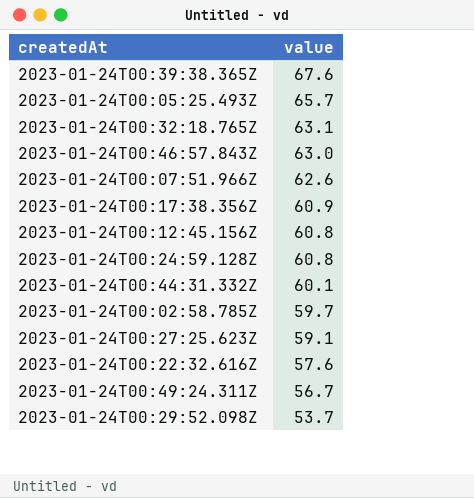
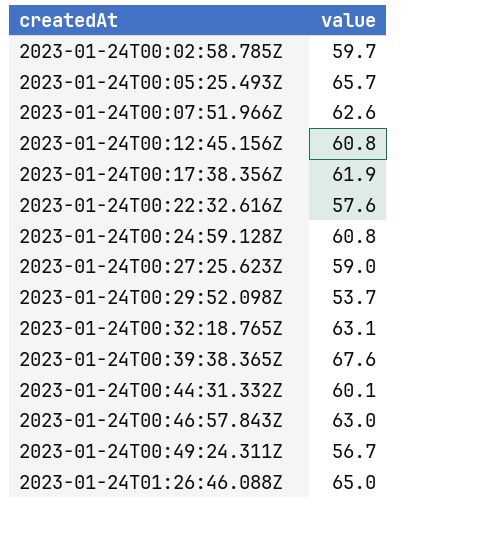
row order: value descending -> createdAt ascending
2023-01-24T00:17:38.356Z | value: 60.9 -> 61.9
2023-01-24T00:27:25.623Z | value: 59.1 -> 59.0
row 2023-01-24T01:26:46.088Z: none -> 65.0

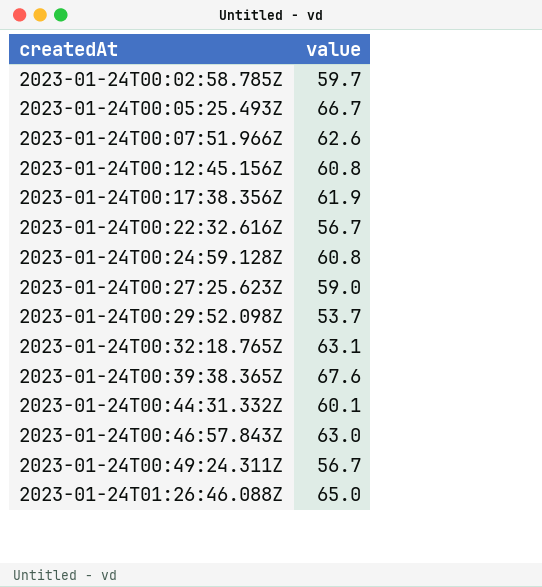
2023-01-24T00:05:25.493Z | value: 65.7 -> 66.7
2023-01-24T00:22:32.616Z | value: 57.6 -> 56.7

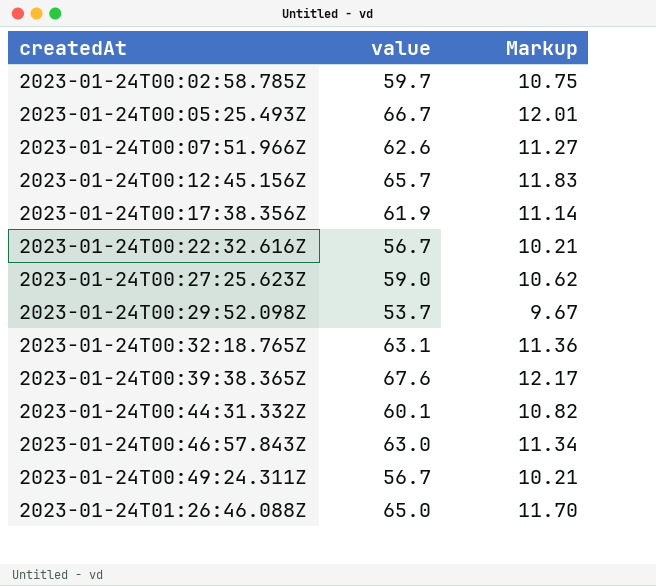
column Markup | formula: none -> [value] * 0.18
row 2023-01-24T00:24:59.128Z: 60.8 -> none
2023-01-24T00:12:45.156Z | value: 60.8 -> 65.7

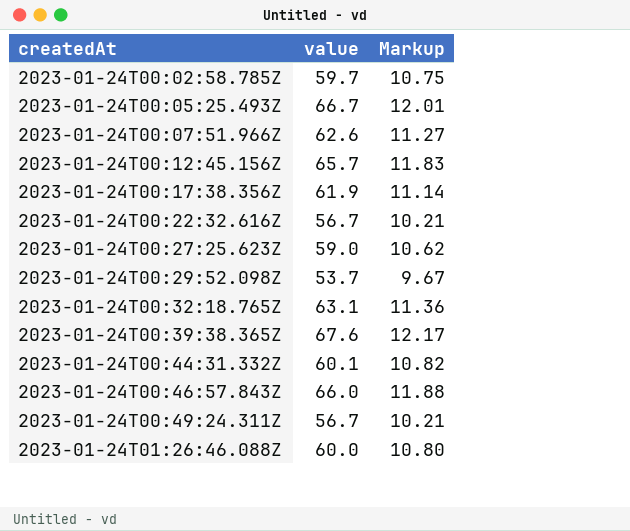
2023-01-24T00:46:57.843Z | value: 63.0 -> 66.0
2023-01-24T00:46:57.843Z | Markup: 11.34 -> 11.88
2023-01-24T01:26:46.088Z | value: 65.0 -> 60.0
2023-01-24T01:26:46.088Z | Markup: 11.70 -> 10.80

